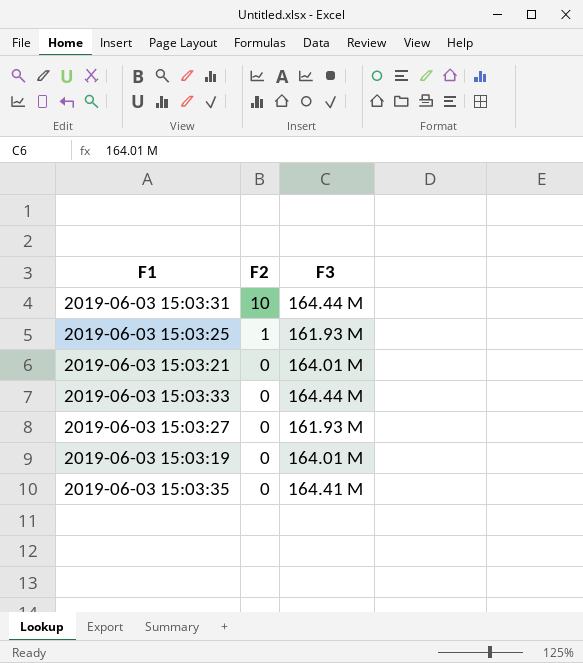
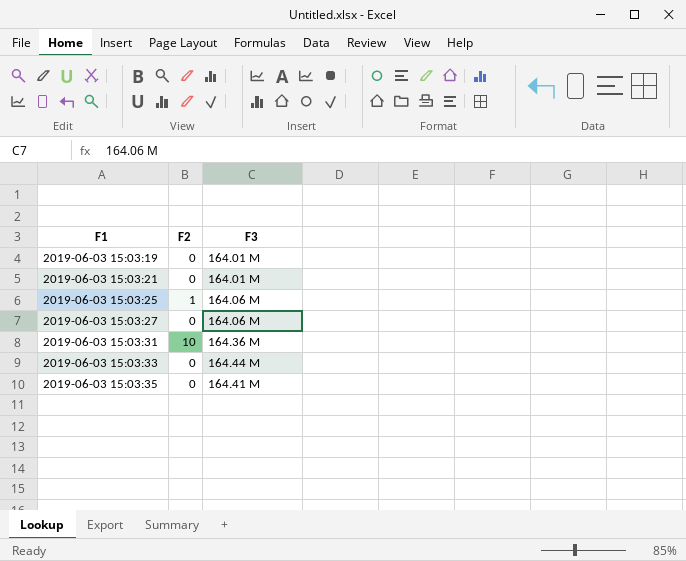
row order: F2 descending -> F1 ascending
2019-06-03 15:03:25 | F3: 161.93 M -> 164.06 M
2019-06-03 15:03:27 | F3: 161.93 M -> 164.06 M
2019-06-03 15:03:31 | F3: 164.44 M -> 164.36 M

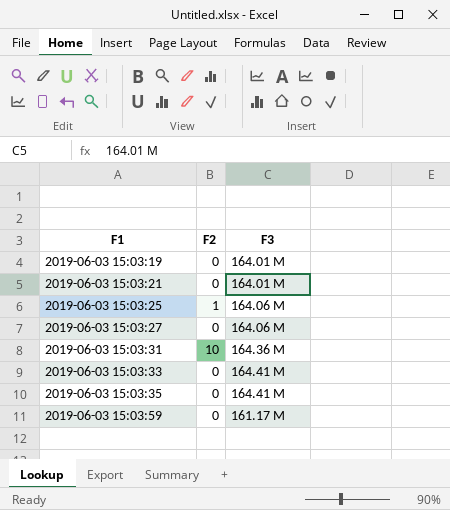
2019-06-03 15:03:33 | F3: 164.44 M -> 164.41 M
row 2019-06-03 15:03:59: none -> 0 | 161.17 M

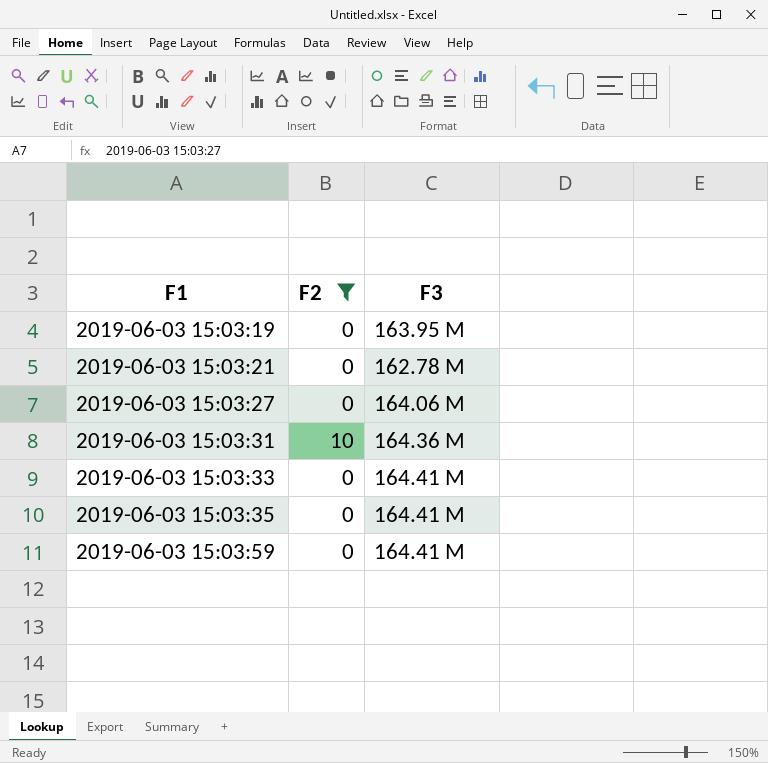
filter: none -> F2 != 1
2019-06-03 15:03:19 | F3: 164.01 M -> 163.95 M
2019-06-03 15:03:21 | F3: 164.01 M -> 162.78 M
2019-06-03 15:03:59 | F3: 161.17 M -> 164.41 M

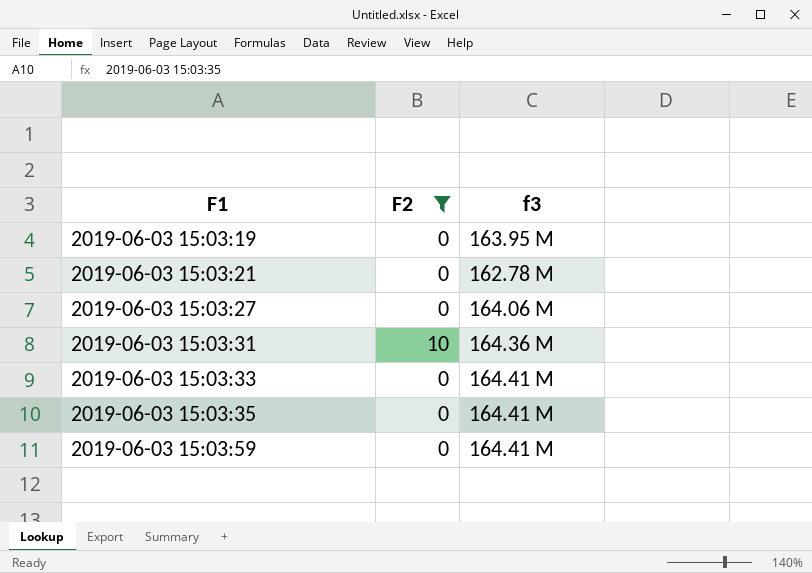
column name: F3 -> f3

